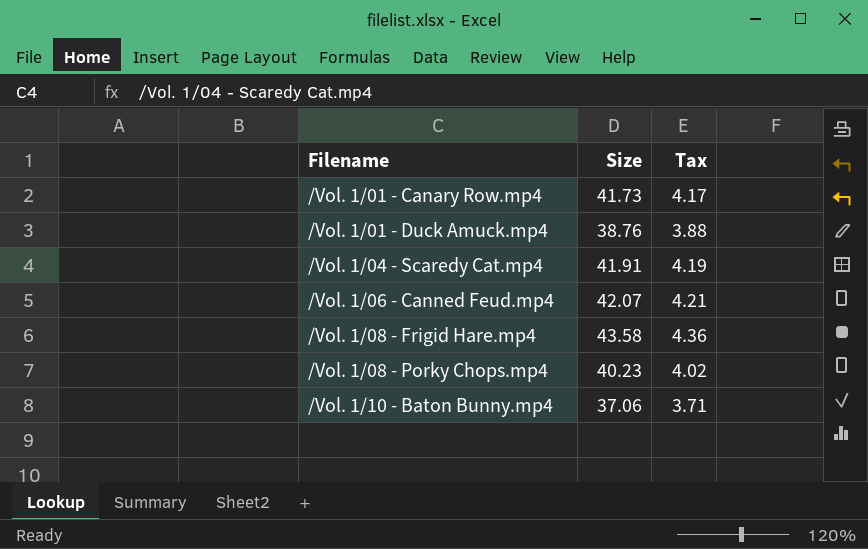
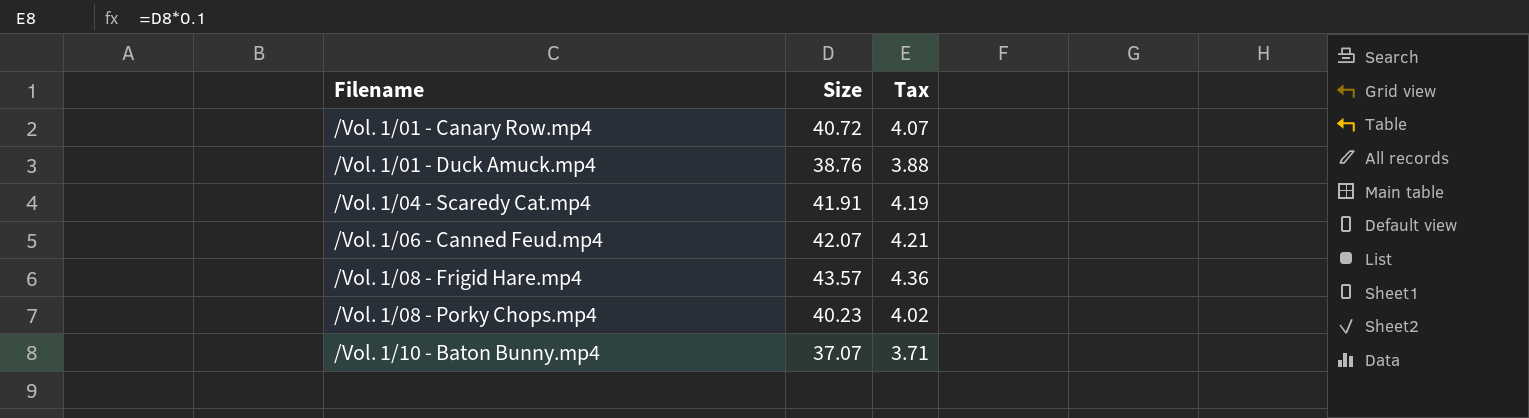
/Vol. 1/01 - Canary Row.mp4 | Size: 41.73 -> 40.72
/Vol. 1/01 - Canary Row.mp4 | Tax: 4.17 -> 4.07
/Vol. 1/08 - Frigid Hare.mp4 | Size: 43.58 -> 43.57
/Vol. 1/10 - Baton Bunny.mp4 | Size: 37.06 -> 37.07

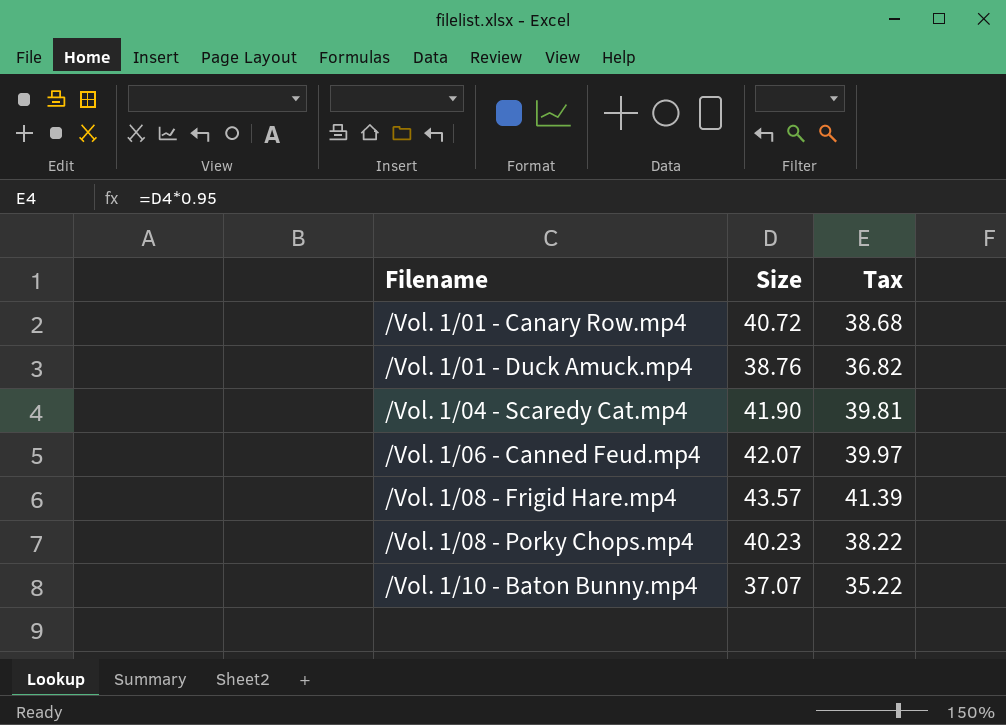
column Tax | formula: [Size] * 0.1 -> [Size] * 0.95
/Vol. 1/04 - Scaredy Cat.mp4 | Size: 41.91 -> 41.90

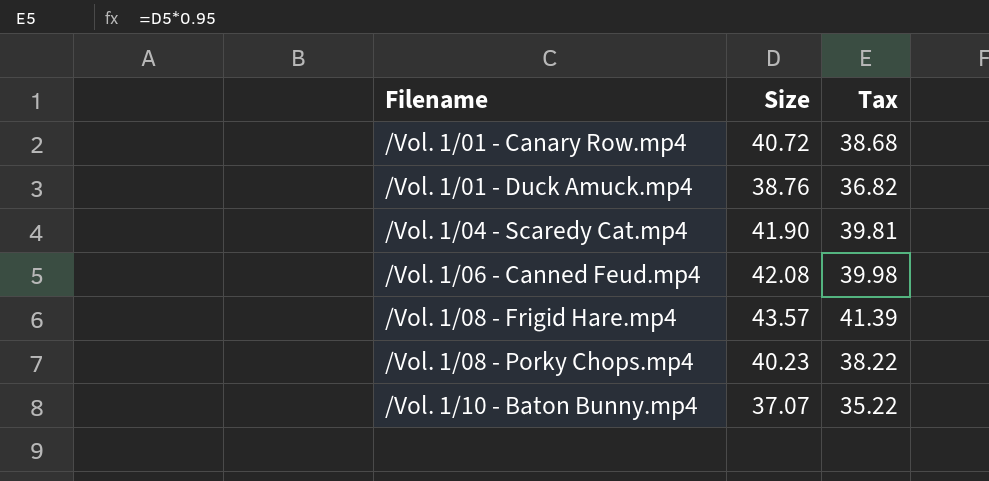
/Vol. 1/06 - Canned Feud.mp4 | Size: 42.07 -> 42.08
/Vol. 1/06 - Canned Feud.mp4 | Tax: 39.97 -> 39.98

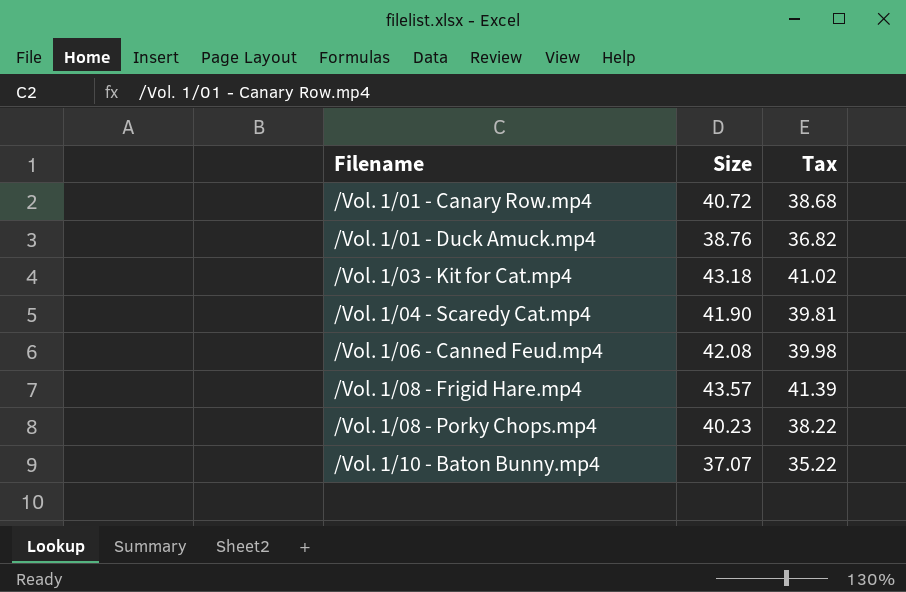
row /Vol. 1/03 - Kit for Cat.mp4: none -> 43.18 | 41.02

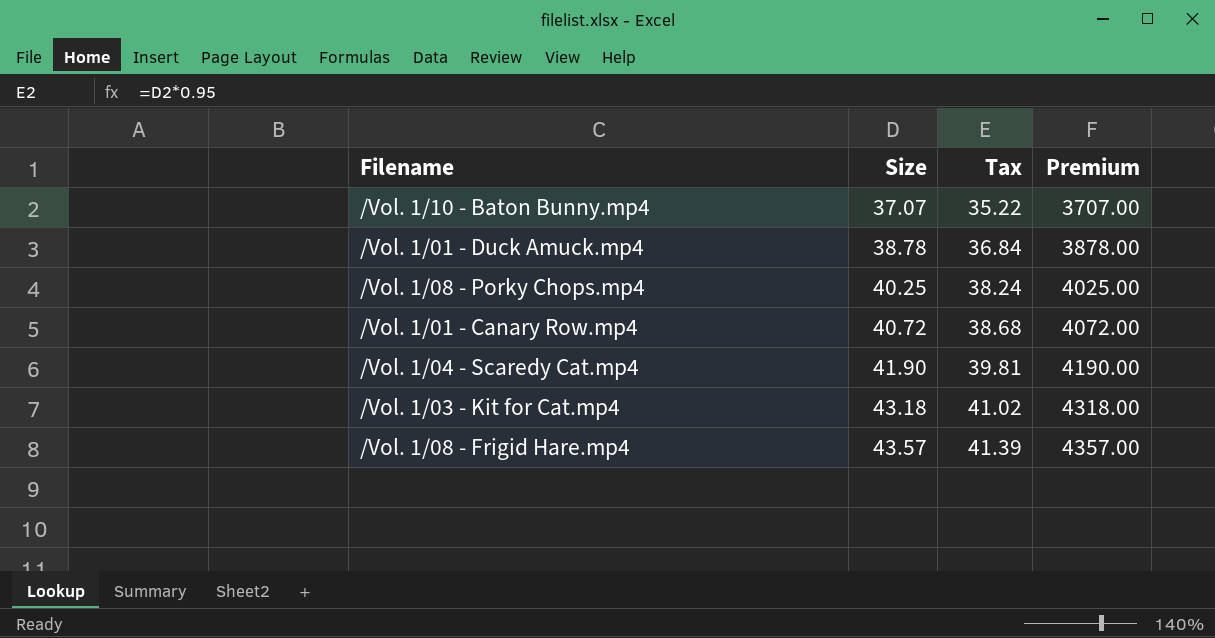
row order: Filename ascending -> Size ascending
column Premium | formula: none -> [Size] * 100
row /Vol. 1/06 - Canned Feud.mp4: 42.08 | 39.98 -> none
/Vol. 1/01 - Duck Amuck.mp4 | Size: 38.76 -> 38.78
/Vol. 1/01 - Duck Amuck.mp4 | Tax: 36.82 -> 36.84
/Vol. 1/08 - Porky Chops.mp4 | Size: 40.23 -> 40.25
/Vol. 1/08 - Porky Chops.mp4 | Tax: 38.22 -> 38.24

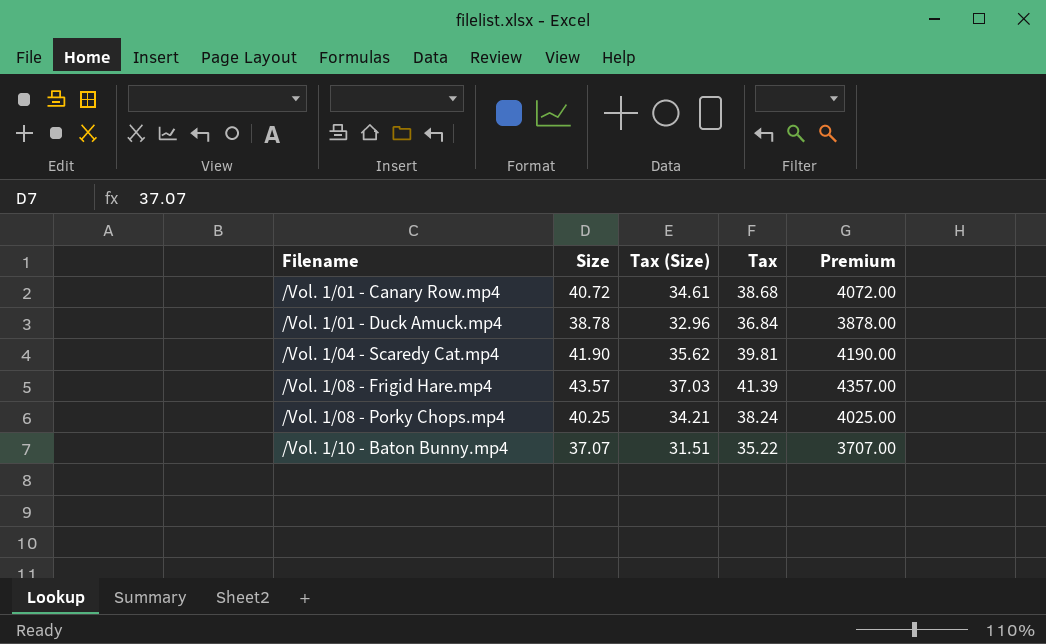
row order: Size ascending -> Filename ascending
column Tax (Size) | formula: none -> [Size] * 0.85
row /Vol. 1/03 - Kit for Cat.mp4: 43.18 | 41.02 | 4318.00 -> none

